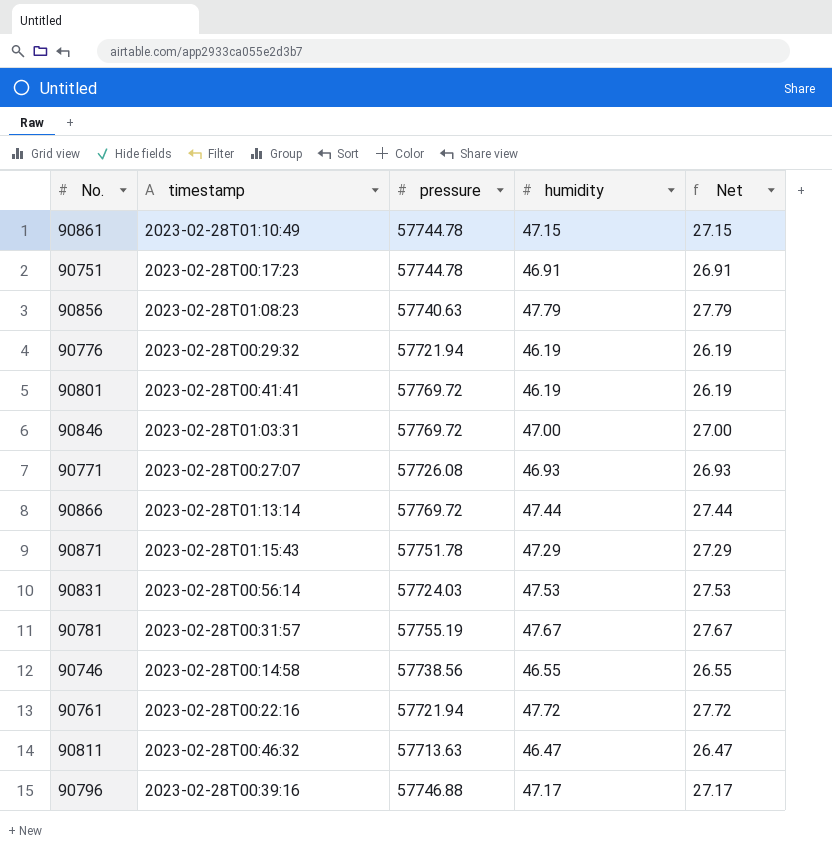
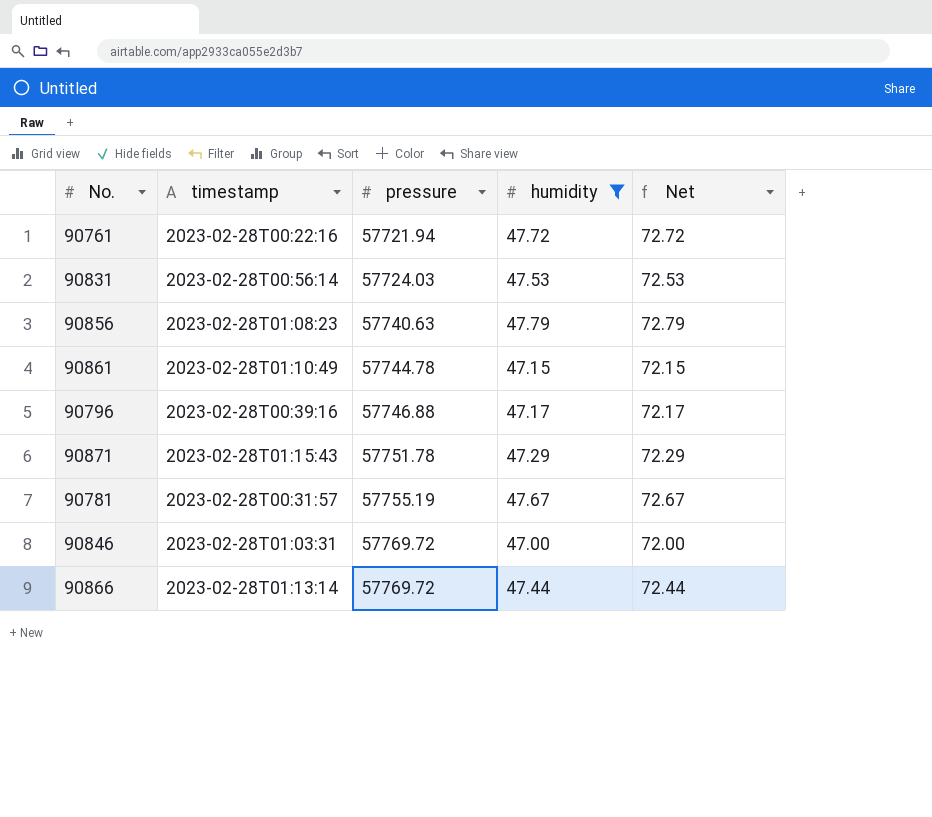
filter: none -> humidity >= 47.00
row order: none -> pressure ascending
column Net | formula: [humidity] - 20 -> [humidity] + 25

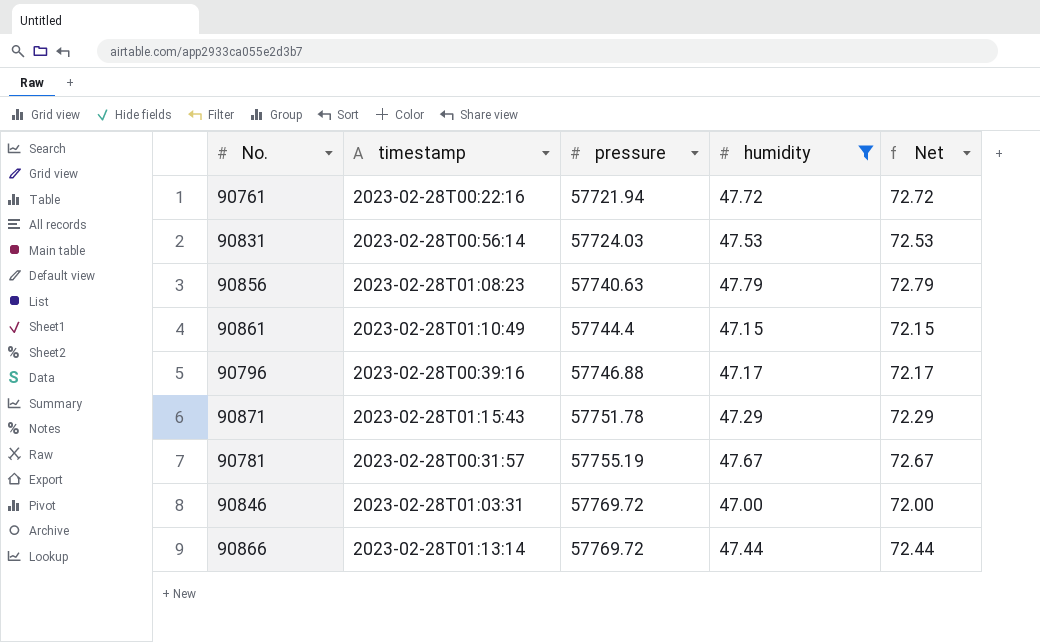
90861 | pressure: 57744.78 -> 57744.4

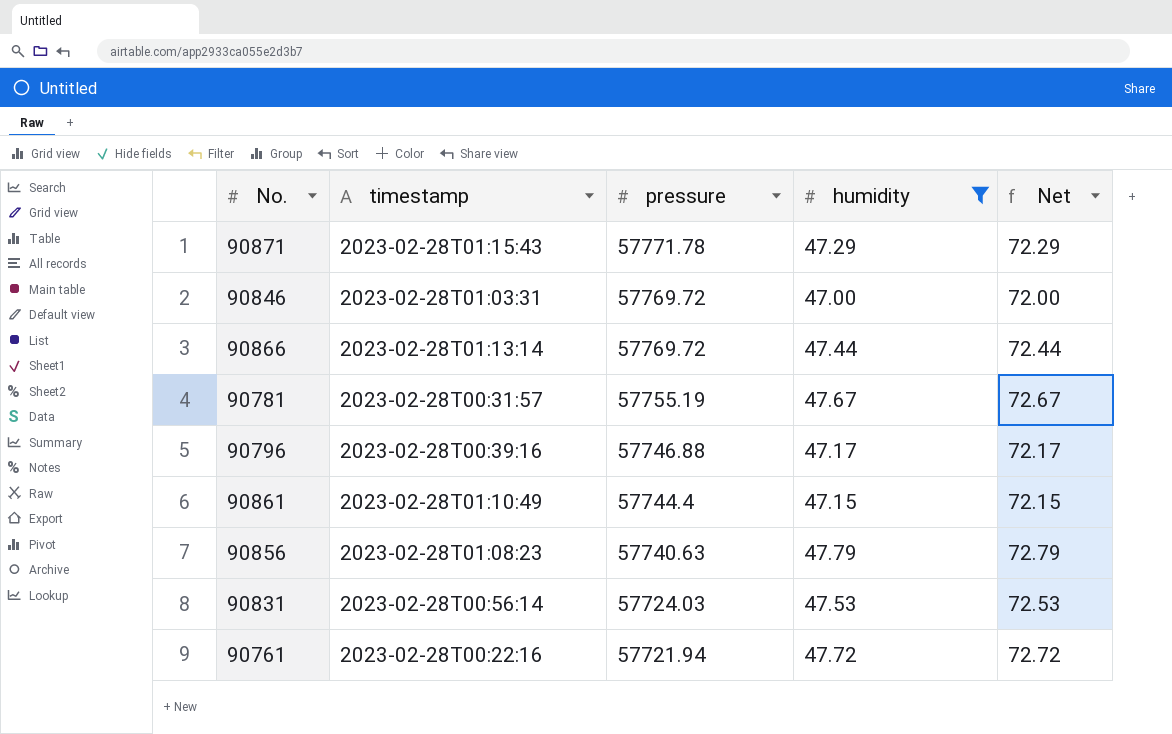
row order: pressure ascending -> pressure descending
90871 | pressure: 57751.78 -> 57771.78

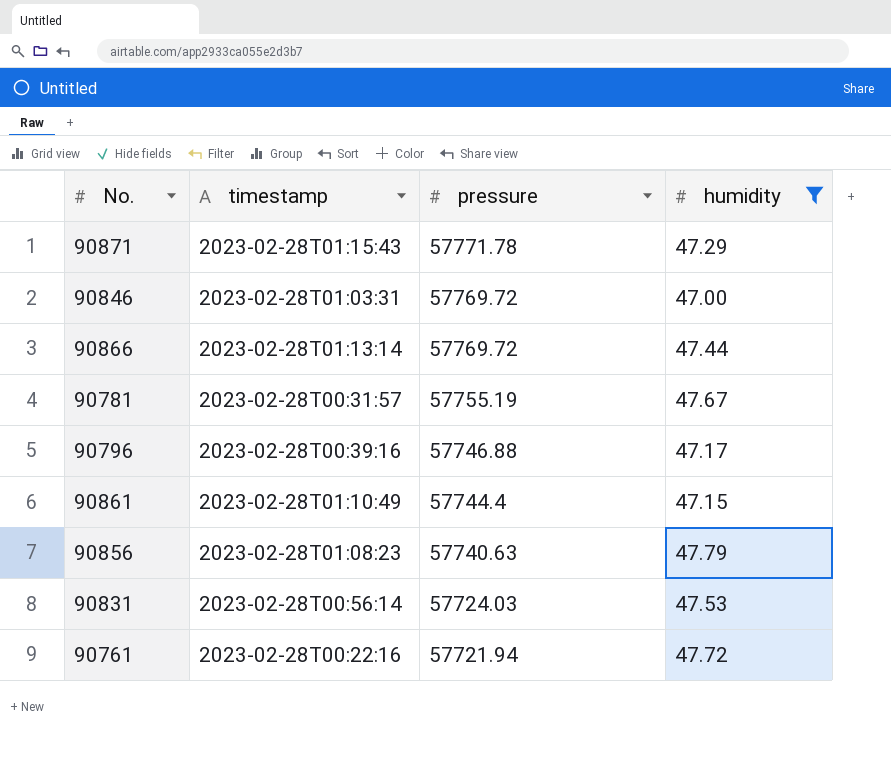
column Net | formula: [humidity] + 25 -> none

